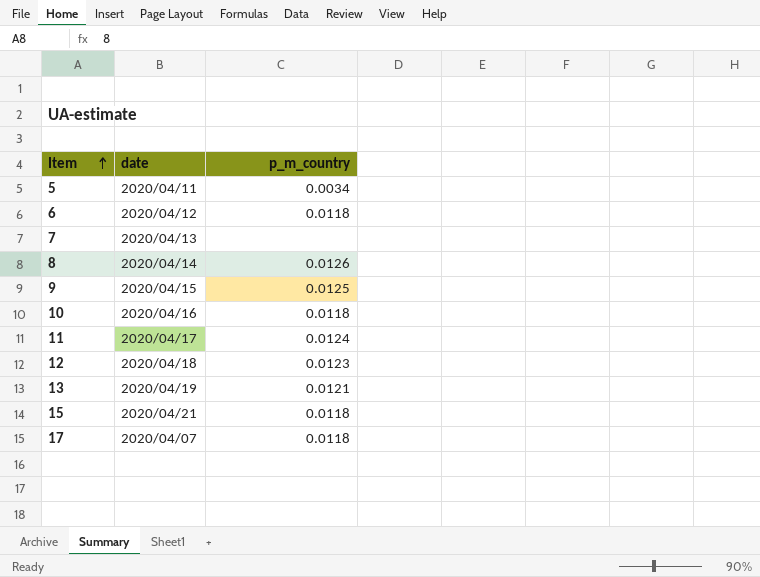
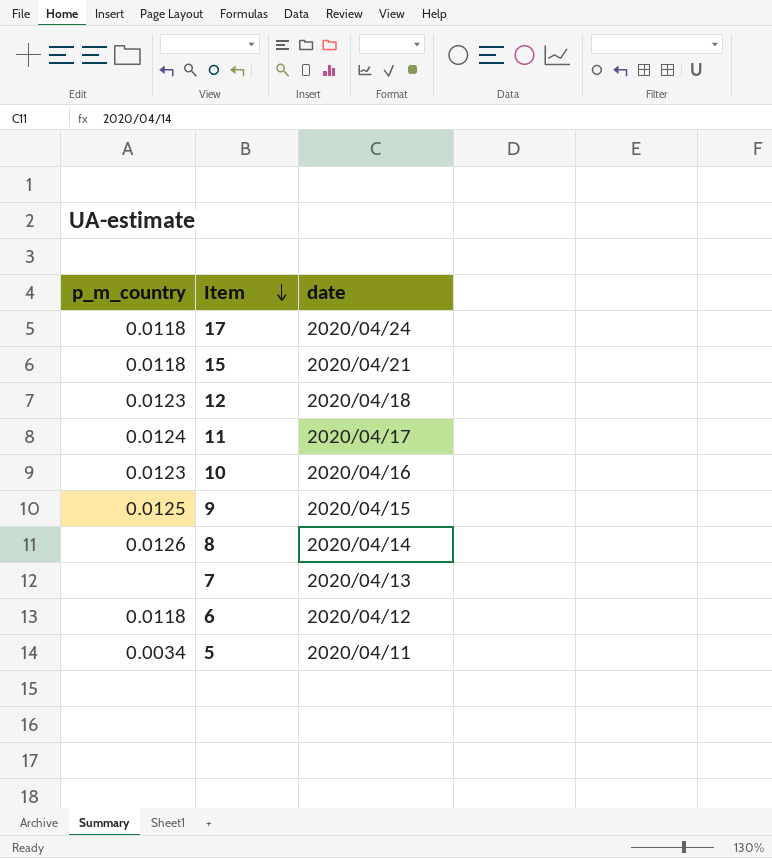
row order: Item ascending -> Item descending
column p_m_country | position: 3 -> 1
row 13: 2020/04/19 | 0.0121 -> none
17 | date: 2020/04/07 -> 2020/04/24
10 | p_m_country: 0.0118 -> 0.0123

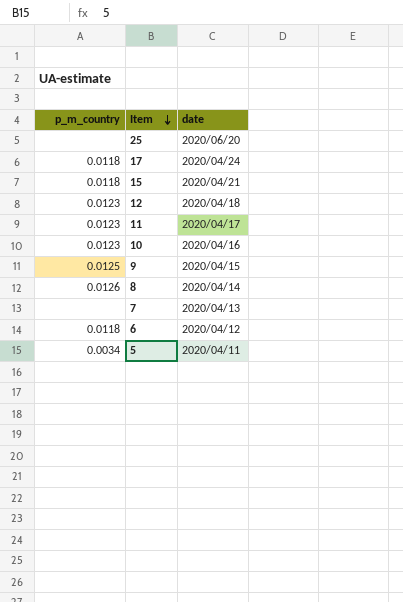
row 25: none -> none | 2020/06/20
11 | p_m_country: 0.0124 -> 0.0123

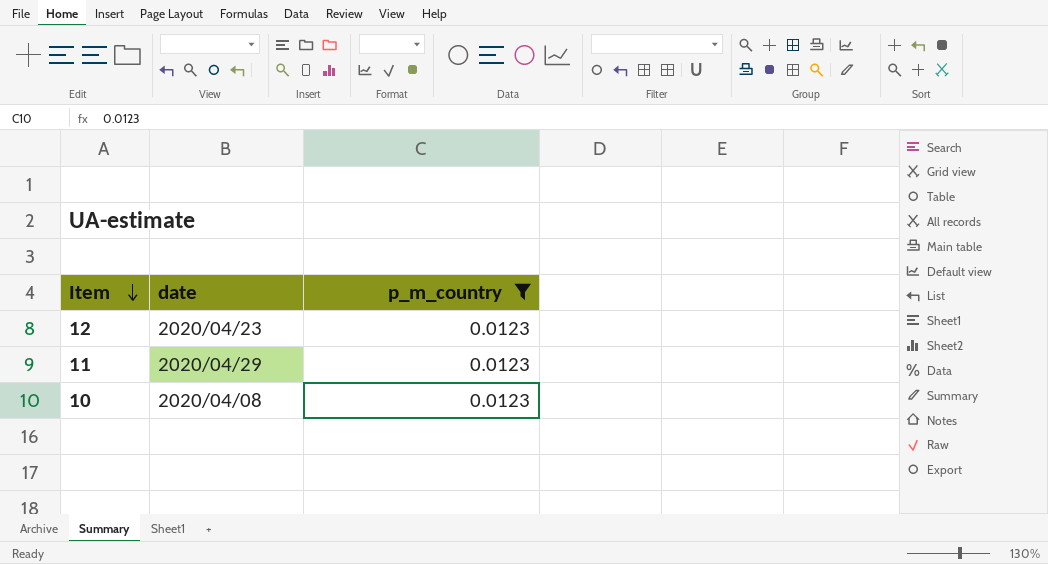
filter: none -> p_m_country = 0.0123
column p_m_country | position: 1 -> 3
12 | date: 2020/04/18 -> 2020/04/23
11 | date: 2020/04/17 -> 2020/04/29
10 | date: 2020/04/16 -> 2020/04/08

